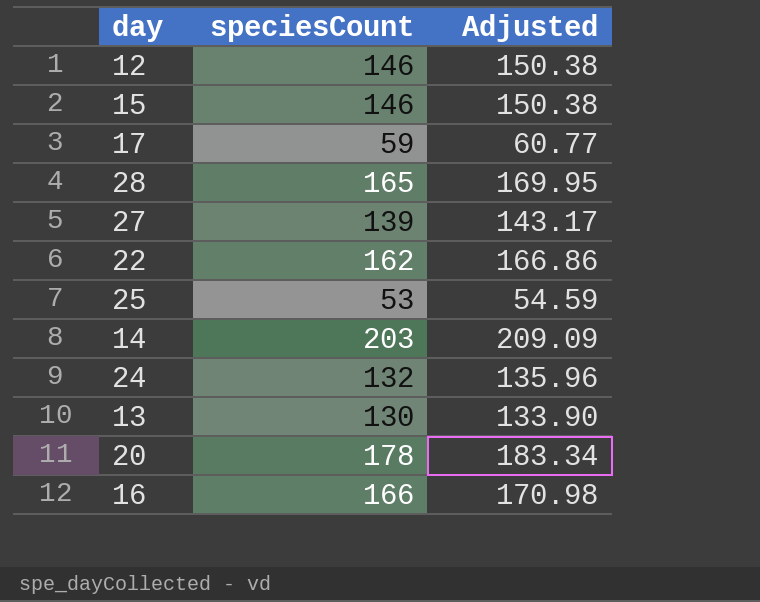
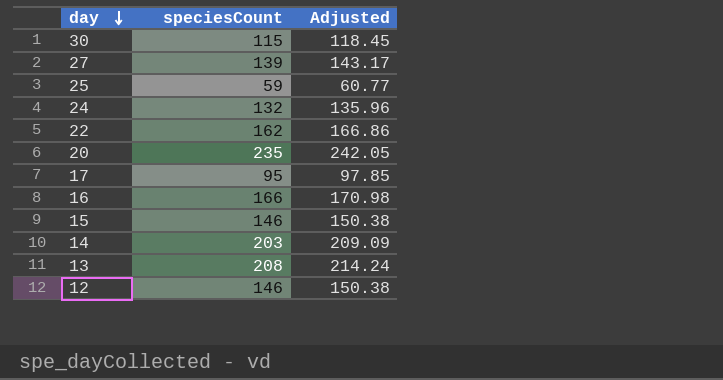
row order: none -> day descending
row 28: 165 | 169.95 -> none
row 30: none -> 115 | 118.45
25 | speciesCount: 53 -> 59
25 | Adjusted: 54.59 -> 60.77
20 | speciesCount: 178 -> 235
20 | Adjusted: 183.34 -> 242.05
17 | speciesCount: 59 -> 95
17 | Adjusted: 60.77 -> 97.85
13 | speciesCount: 130 -> 208
13 | Adjusted: 133.90 -> 214.24

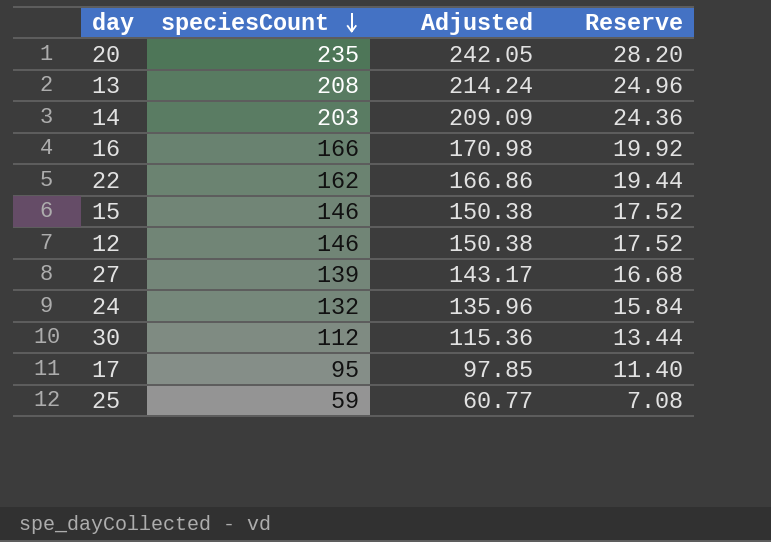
row order: day descending -> speciesCount descending
column Reserve | formula: none -> [speciesCount] * 0.12
30 | speciesCount: 115 -> 112
30 | Adjusted: 118.45 -> 115.36

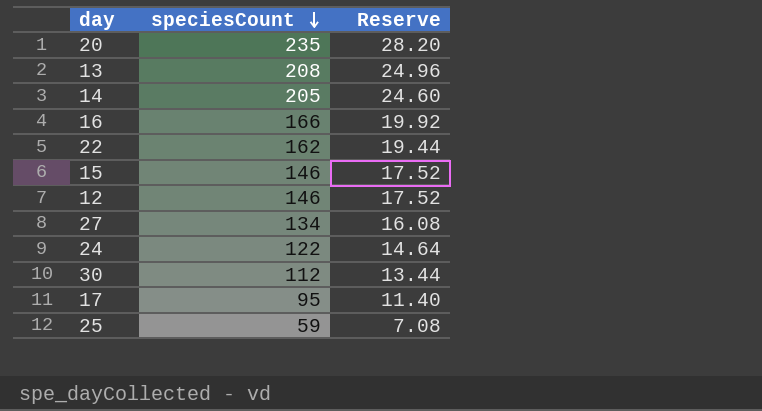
column Adjusted | formula: [speciesCount] * 1.03 -> none
14 | speciesCount: 203 -> 205
14 | Reserve: 24.36 -> 24.60
27 | speciesCount: 139 -> 134
27 | Reserve: 16.68 -> 16.08
24 | speciesCount: 132 -> 122
24 | Reserve: 15.84 -> 14.64

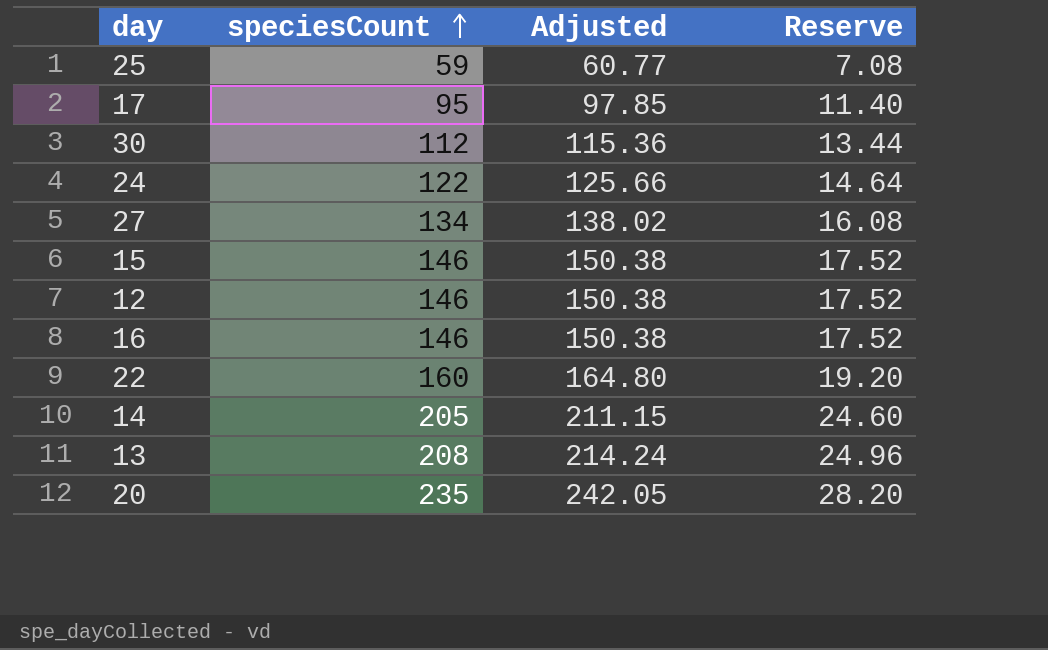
row order: speciesCount descending -> speciesCount ascending
column Adjusted | formula: none -> [speciesCount] * 1.03
16 | speciesCount: 166 -> 146
16 | Reserve: 19.92 -> 17.52
22 | speciesCount: 162 -> 160
22 | Reserve: 19.44 -> 19.20

